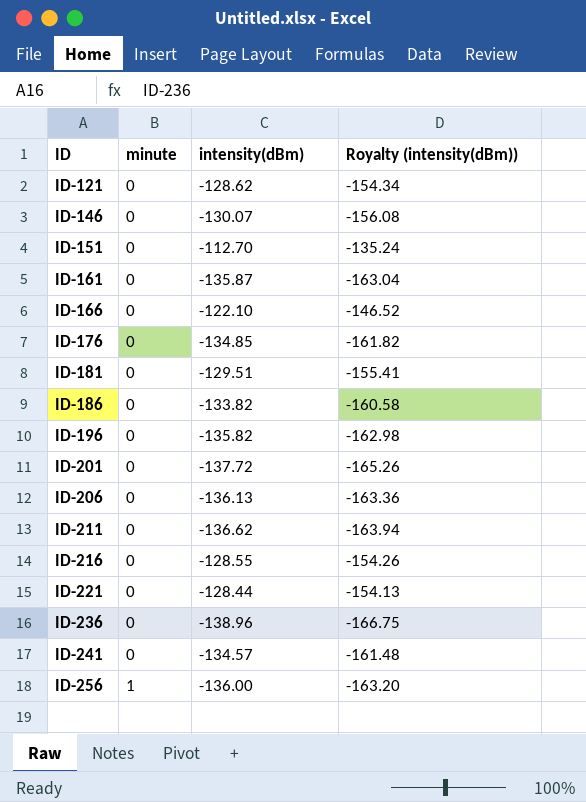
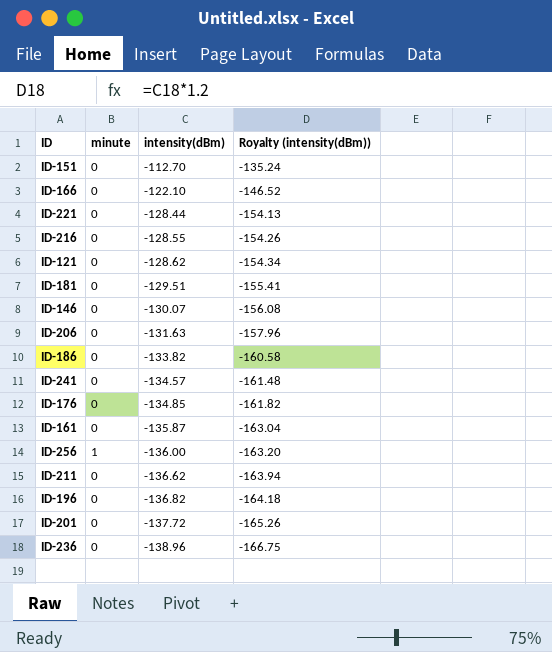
row order: ID ascending -> intensity(dBm) descending
ID-206 | intensity(dBm): -136.13 -> -131.63
ID-206 | Royalty (intensity(dBm)): -163.36 -> -157.96
ID-196 | intensity(dBm): -135.82 -> -136.82
ID-196 | Royalty (intensity(dBm)): -162.98 -> -164.18

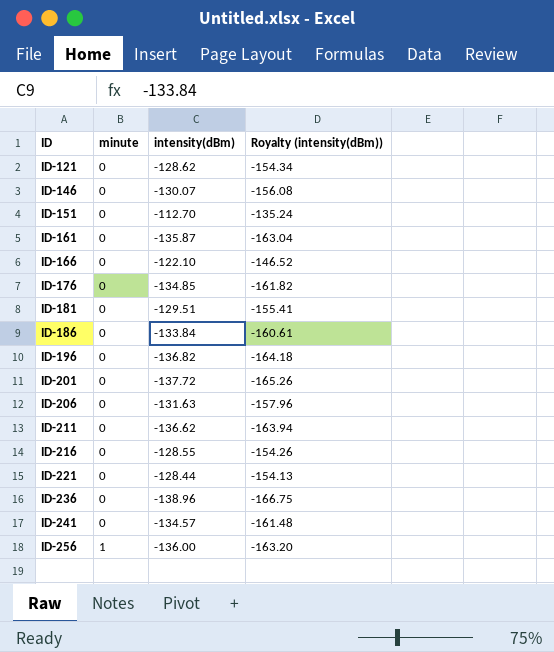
row order: intensity(dBm) descending -> ID ascending
ID-186 | intensity(dBm): -133.82 -> -133.84
ID-186 | Royalty (intensity(dBm)): -160.58 -> -160.61

